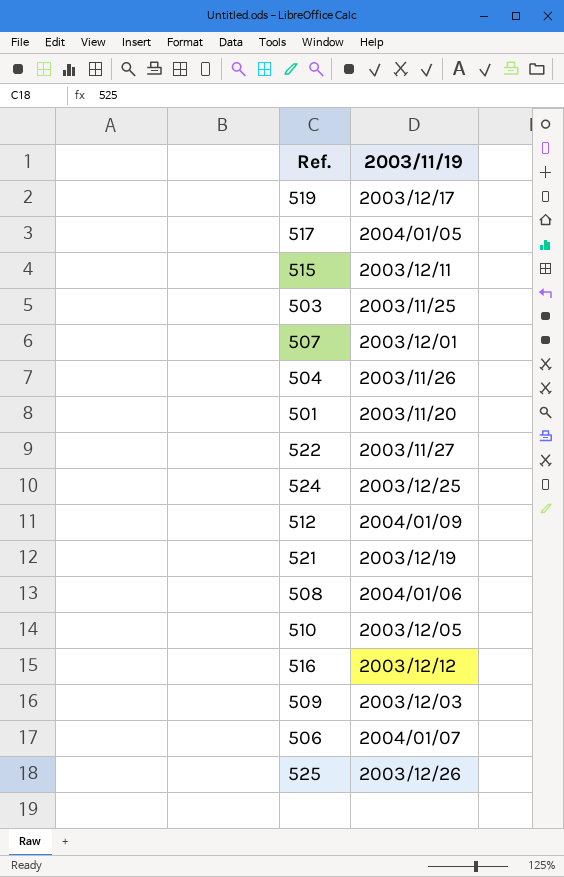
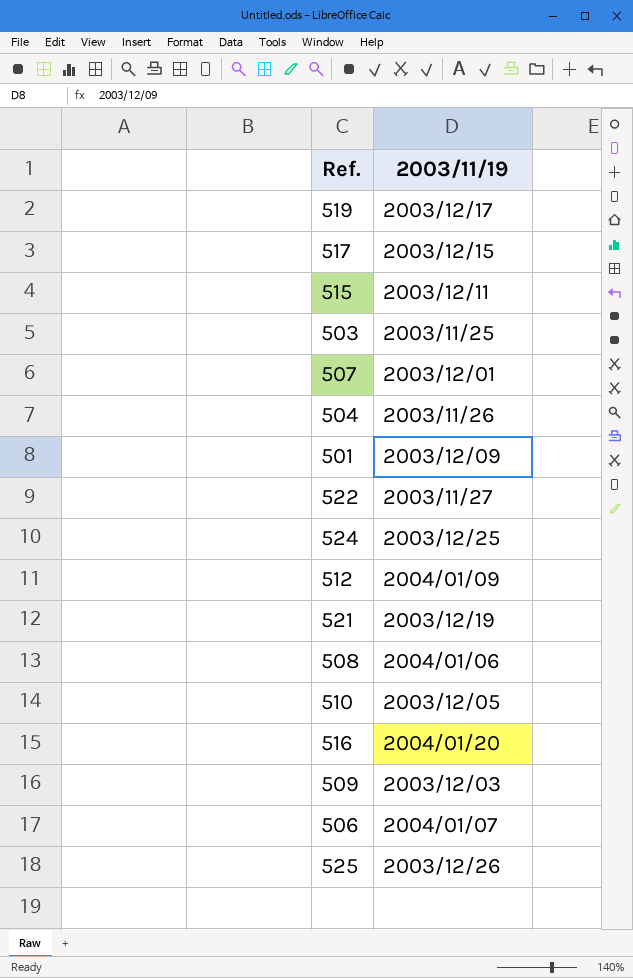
517 | 2003/11/19: 2004/01/05 -> 2003/12/15
501 | 2003/11/19: 2003/11/20 -> 2003/12/09
516 | 2003/11/19: 2003/12/12 -> 2004/01/20

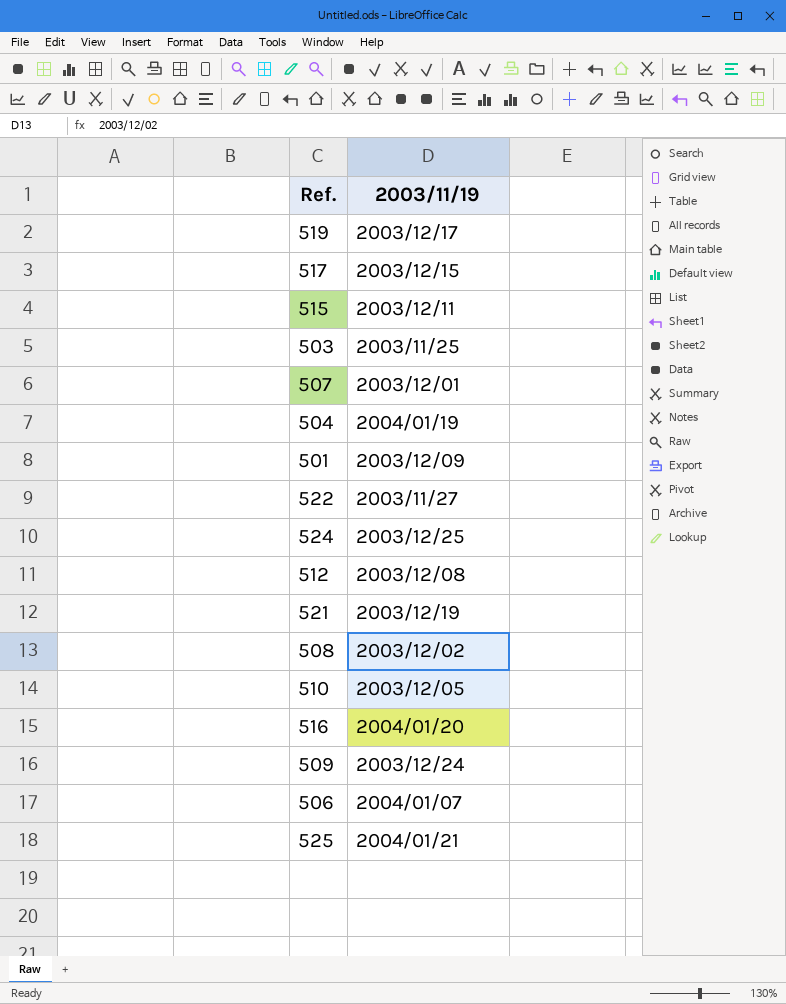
504 | 2003/11/19: 2003/11/26 -> 2004/01/19
512 | 2003/11/19: 2004/01/09 -> 2003/12/08
508 | 2003/11/19: 2004/01/06 -> 2003/12/02
509 | 2003/11/19: 2003/12/03 -> 2003/12/24
525 | 2003/11/19: 2003/12/26 -> 2004/01/21

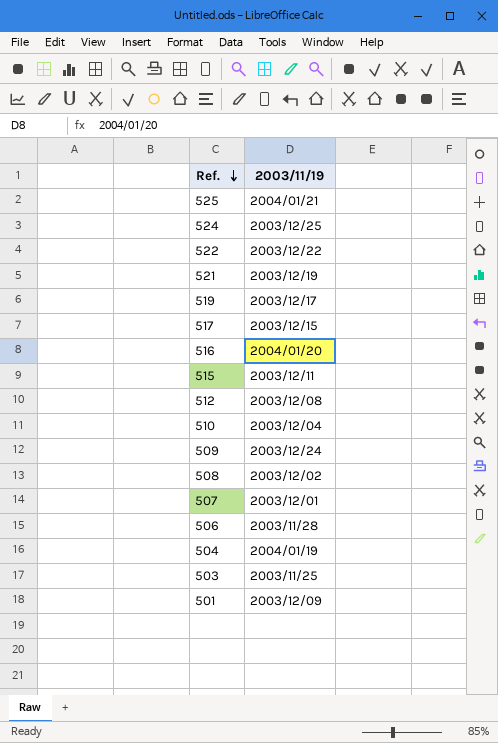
row order: none -> Ref. descending
522 | 2003/11/19: 2003/11/27 -> 2003/12/22
510 | 2003/11/19: 2003/12/05 -> 2003/12/04
506 | 2003/11/19: 2004/01/07 -> 2003/11/28

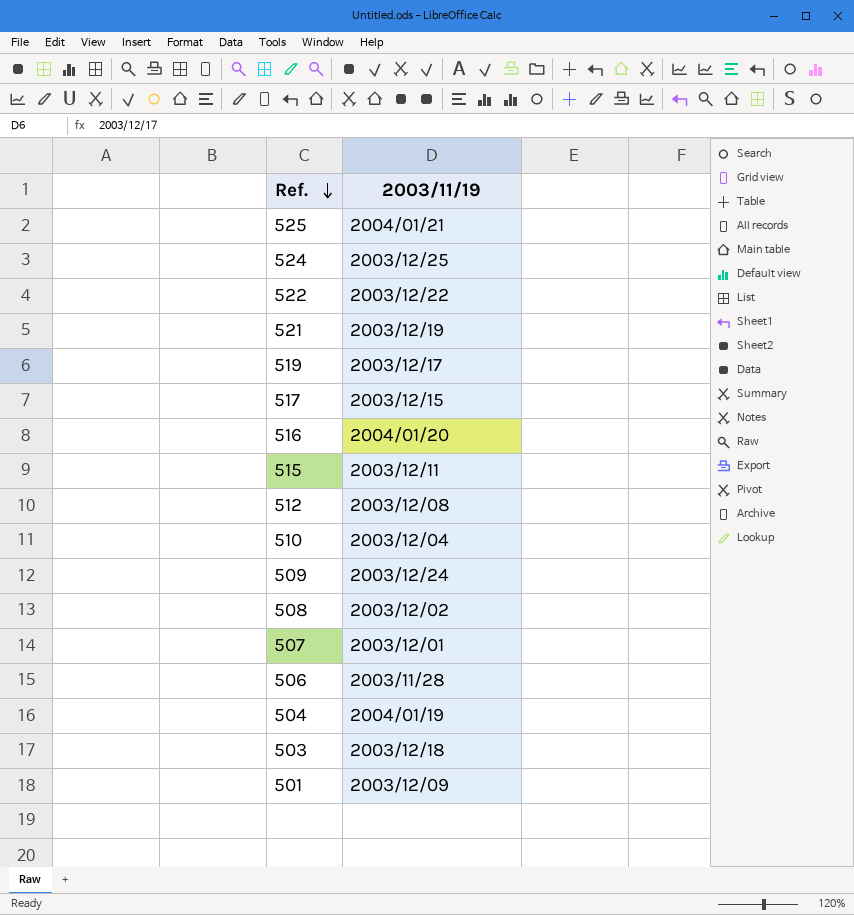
503 | 2003/11/19: 2003/11/25 -> 2003/12/18

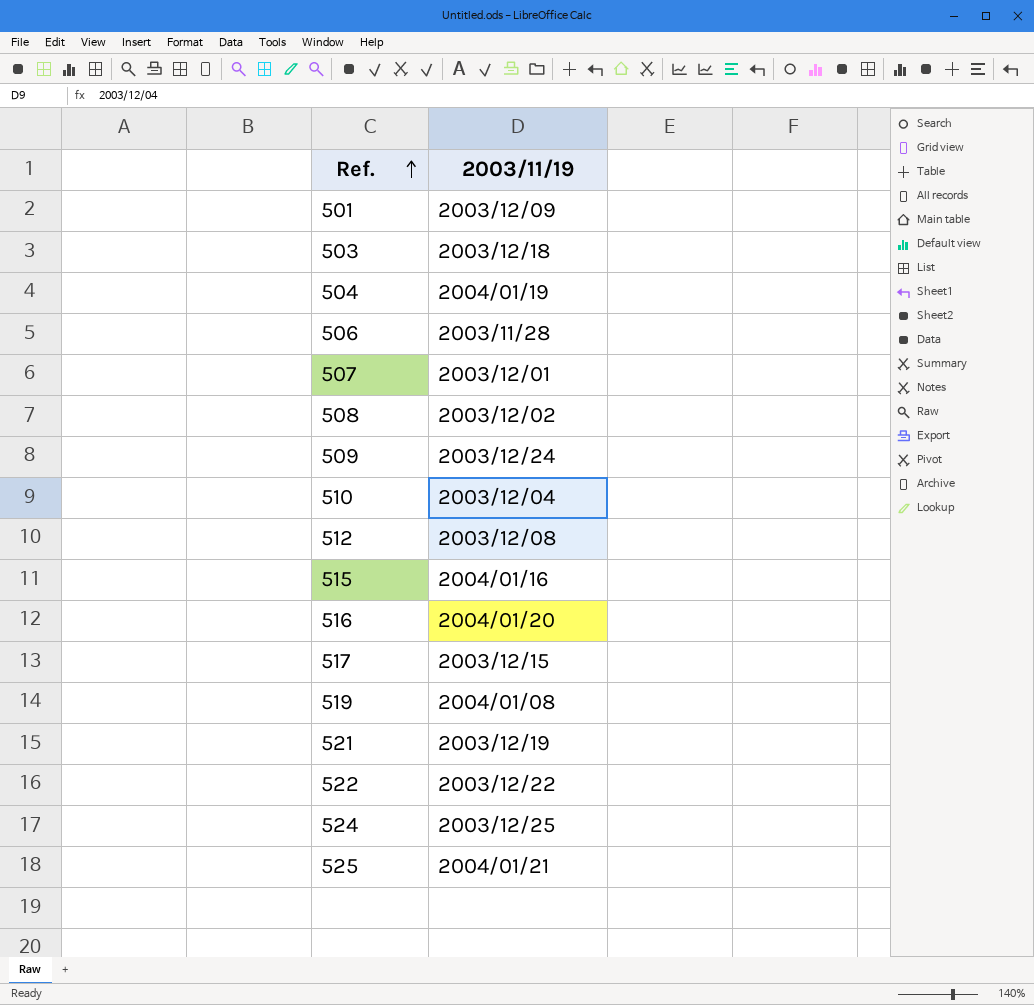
row order: Ref. descending -> Ref. ascending
515 | 2003/11/19: 2003/12/11 -> 2004/01/16
519 | 2003/11/19: 2003/12/17 -> 2004/01/08

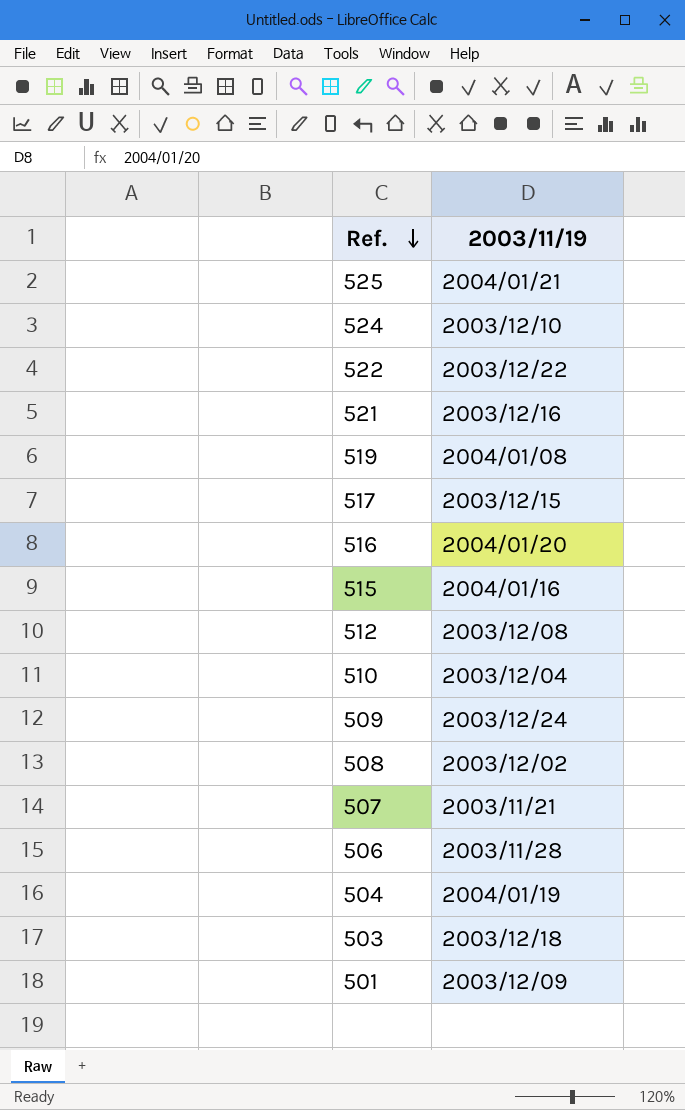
row order: Ref. ascending -> Ref. descending
524 | 2003/11/19: 2003/12/25 -> 2003/12/10
521 | 2003/11/19: 2003/12/19 -> 2003/12/16
507 | 2003/11/19: 2003/12/01 -> 2003/11/21

